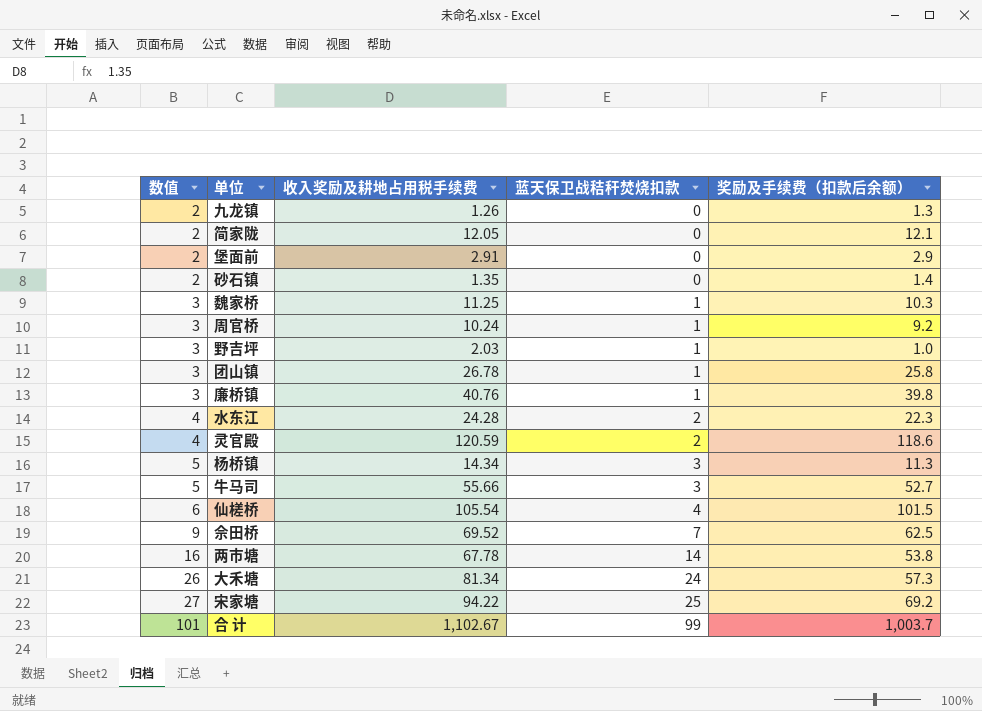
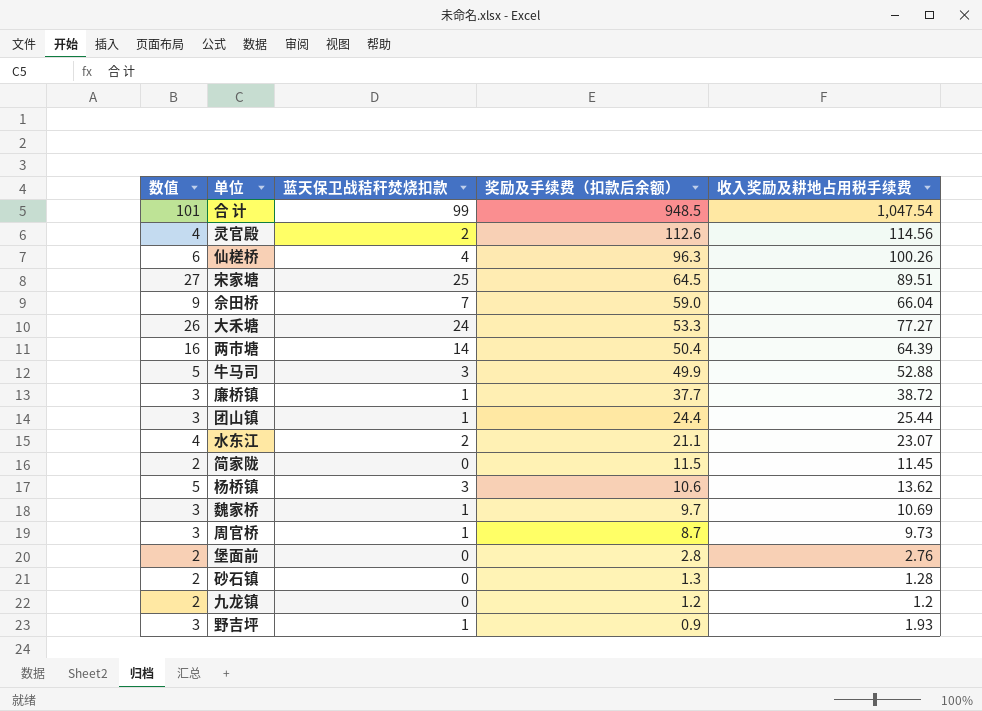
row order: 数值 ascending -> 奖励及手续费（扣款后余额） descending
column 收入奖励及耕地占用税手续费 | position: 3 -> 5
合 计 | 奖励及手续费（扣款后余额）: 1,003.7 -> 948.5
合 计 | 收入奖励及耕地占用税手续费: 1,102.67 -> 1,047.54
灵官殿 | 奖励及手续费（扣款后余额）: 118.6 -> 112.6
灵官殿 | 收入奖励及耕地占用税手续费: 120.59 -> 114.56
仙槎桥 | 奖励及手续费（扣款后余额）: 101.5 -> 96.3
仙槎桥 | 收入奖励及耕地占用税手续费: 105.54 -> 100.26
宋家塘 | 奖励及手续费（扣款后余额）: 69.2 -> 64.5
宋家塘 | 收入奖励及耕地占用税手续费: 94.22 -> 89.51
佘田桥 | 奖励及手续费（扣款后余额）: 62.5 -> 59.0
佘田桥 | 收入奖励及耕地占用税手续费: 69.52 -> 66.04
大禾塘 | 奖励及手续费（扣款后余额）: 57.3 -> 53.3
大禾塘 | 收入奖励及耕地占用税手续费: 81.34 -> 77.27
两市塘 | 奖励及手续费（扣款后余额）: 53.8 -> 50.4
两市塘 | 收入奖励及耕地占用税手续费: 67.78 -> 64.39
牛马司 | 奖励及手续费（扣款后余额）: 52.7 -> 49.9
牛马司 | 收入奖励及耕地占用税手续费: 55.66 -> 52.88
廉桥镇 | 奖励及手续费（扣款后余额）: 39.8 -> 37.7
廉桥镇 | 收入奖励及耕地占用税手续费: 40.76 -> 38.72
团山镇 | 奖励及手续费（扣款后余额）: 25.8 -> 24.4
团山镇 | 收入奖励及耕地占用税手续费: 26.78 -> 25.44
水东江 | 奖励及手续费（扣款后余额）: 22.3 -> 21.1
水东江 | 收入奖励及耕地占用税手续费: 24.28 -> 23.07
简家陇 | 奖励及手续费（扣款后余额）: 12.1 -> 11.5
简家陇 | 收入奖励及耕地占用税手续费: 12.05 -> 11.45
杨桥镇 | 奖励及手续费（扣款后余额）: 11.3 -> 10.6
杨桥镇 | 收入奖励及耕地占用税手续费: 14.34 -> 13.62
魏家桥 | 奖励及手续费（扣款后余额）: 10.3 -> 9.7
魏家桥 | 收入奖励及耕地占用税手续费: 11.25 -> 10.69
周官桥 | 奖励及手续费（扣款后余额）: 9.2 -> 8.7
周官桥 | 收入奖励及耕地占用税手续费: 10.24 -> 9.73
堡面前 | 奖励及手续费（扣款后余额）: 2.9 -> 2.8
堡面前 | 收入奖励及耕地占用税手续费: 2.91 -> 2.76
砂石镇 | 奖励及手续费（扣款后余额）: 1.4 -> 1.3
砂石镇 | 收入奖励及耕地占用税手续费: 1.35 -> 1.28
九龙镇 | 奖励及手续费（扣款后余额）: 1.3 -> 1.2
九龙镇 | 收入奖励及耕地占用税手续费: 1.26 -> 1.2
野吉坪 | 奖励及手续费（扣款后余额）: 1.0 -> 0.9
野吉坪 | 收入奖励及耕地占用税手续费: 2.03 -> 1.93

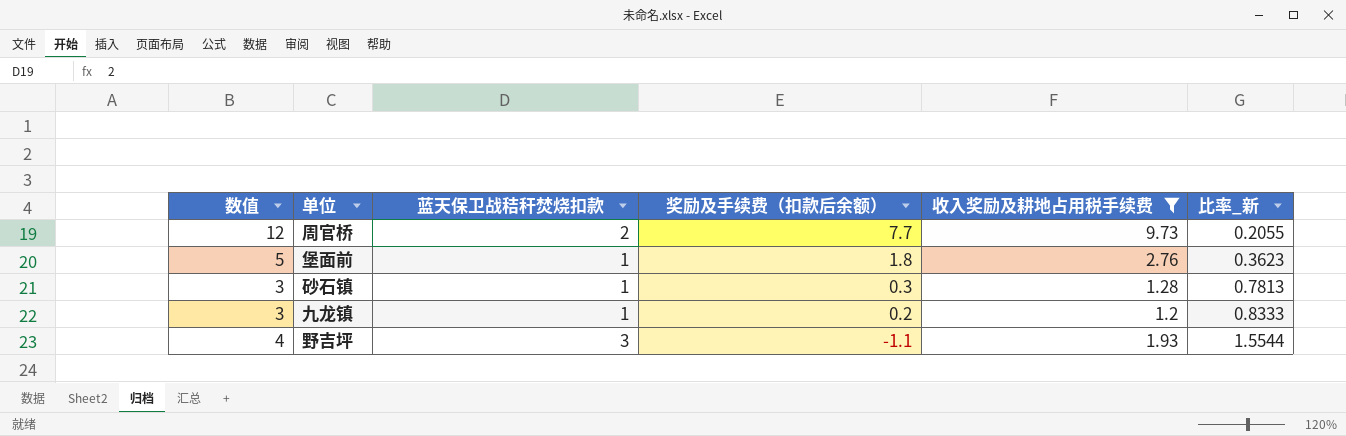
filter: none -> 收入奖励及耕地占用税手续费 <= 9.73
column 数值 | formula: [蓝天保卫战秸秆焚烧扣款] + 2 -> [收入奖励及耕地占用税手续费] + 2
column 比率_新 | formula: none -> [蓝天保卫战秸秆焚烧扣款] / [收入奖励及耕地占用税手续费]
周官桥 | 蓝天保卫战秸秆焚烧扣款: 1 -> 2
周官桥 | 奖励及手续费（扣款后余额）: 8.7 -> 7.7
堡面前 | 蓝天保卫战秸秆焚烧扣款: 0 -> 1
堡面前 | 奖励及手续费（扣款后余额）: 2.8 -> 1.8
砂石镇 | 蓝天保卫战秸秆焚烧扣款: 0 -> 1
砂石镇 | 奖励及手续费（扣款后余额）: 1.3 -> 0.3
九龙镇 | 蓝天保卫战秸秆焚烧扣款: 0 -> 1
九龙镇 | 奖励及手续费（扣款后余额）: 1.2 -> 0.2
野吉坪 | 蓝天保卫战秸秆焚烧扣款: 1 -> 3
野吉坪 | 奖励及手续费（扣款后余额）: 0.9 -> -1.1

